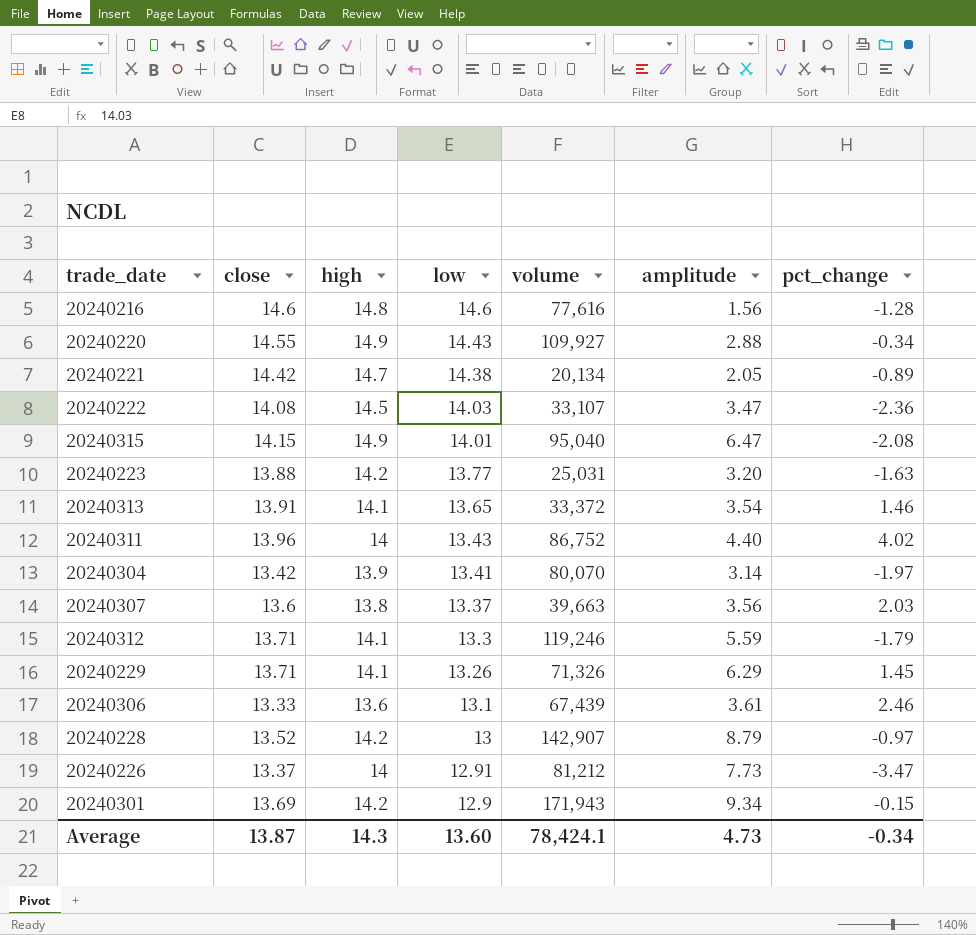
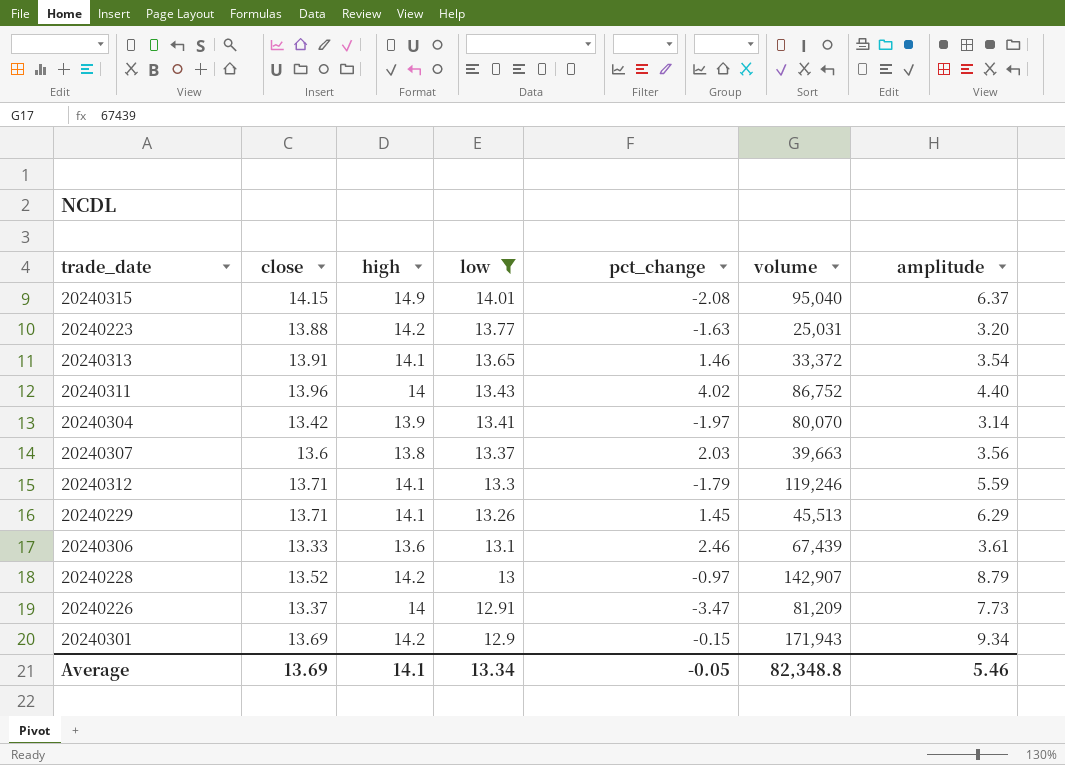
filter: none -> low <= 14.01
column pct_change | position: 7 -> 5
20240315 | amplitude: 6.47 -> 6.37
20240229 | volume: 71,326 -> 45,513
20240226 | volume: 81,212 -> 81,209
Average | close: 13.87 -> 13.69
Average | high: 14.3 -> 14.1
Average | low: 13.60 -> 13.34
Average | pct_change: -0.34 -> -0.05
Average | volume: 78,424.1 -> 82,348.8
Average | amplitude: 4.73 -> 5.46

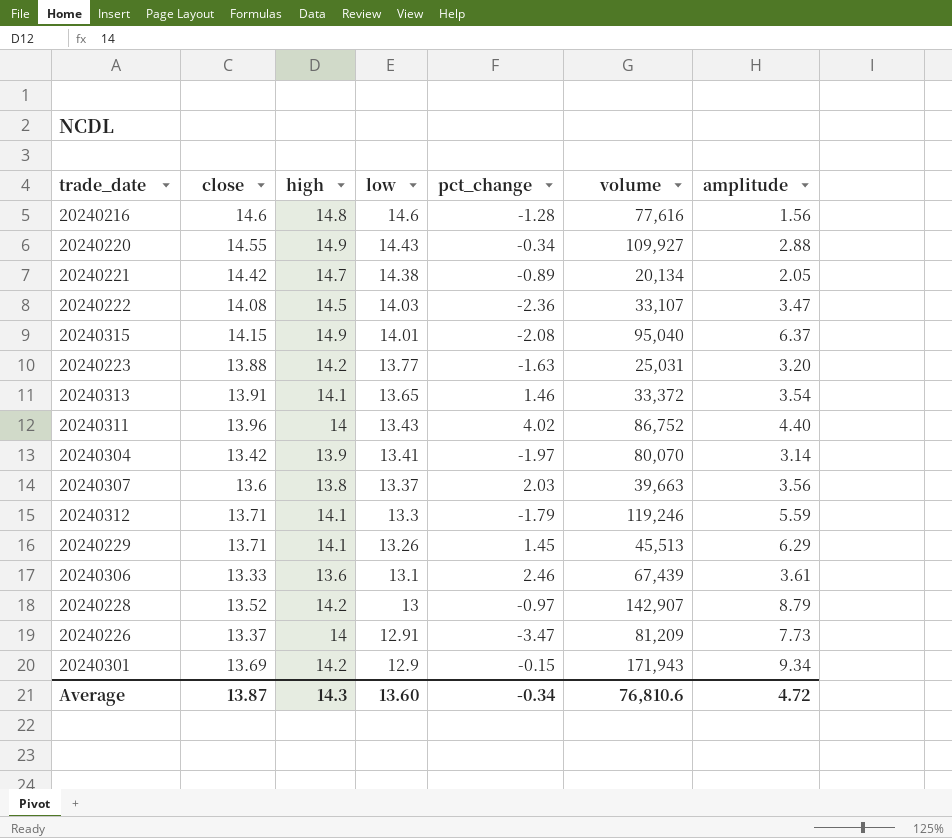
filter: low <= 14.01 -> none
Average | close: 13.69 -> 13.87
Average | high: 14.1 -> 14.3
Average | low: 13.34 -> 13.60
Average | pct_change: -0.05 -> -0.34
Average | volume: 82,348.8 -> 76,810.6
Average | amplitude: 5.46 -> 4.72

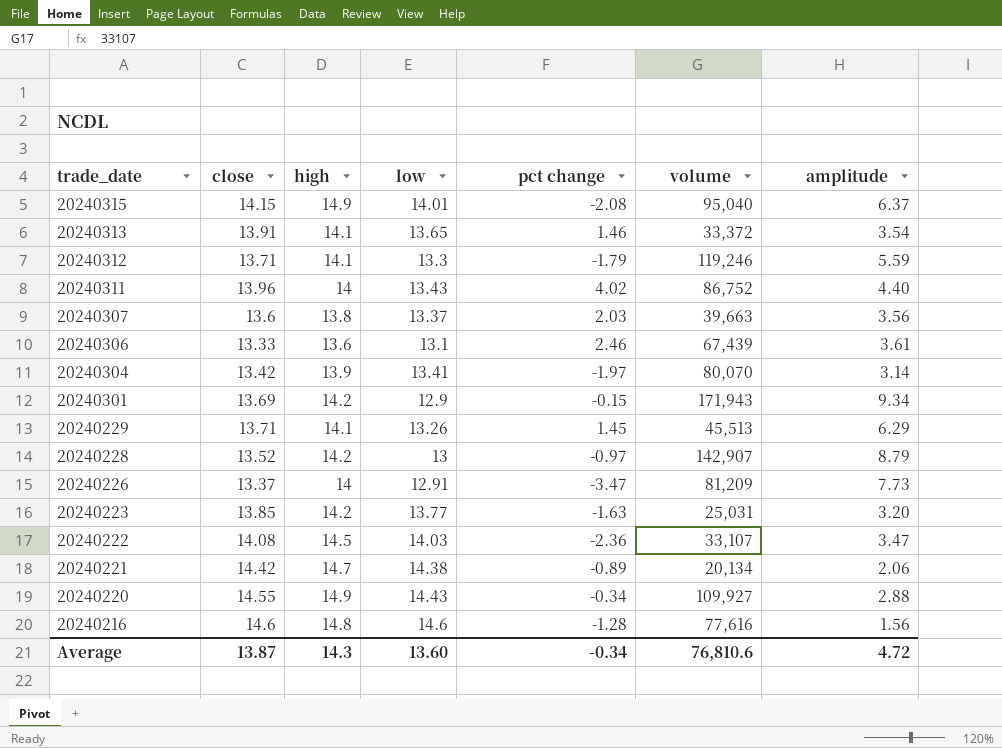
row order: low descending -> trade_date descending
column name: pct_change -> pct change
20240223 | close: 13.88 -> 13.85
20240221 | amplitude: 2.05 -> 2.06

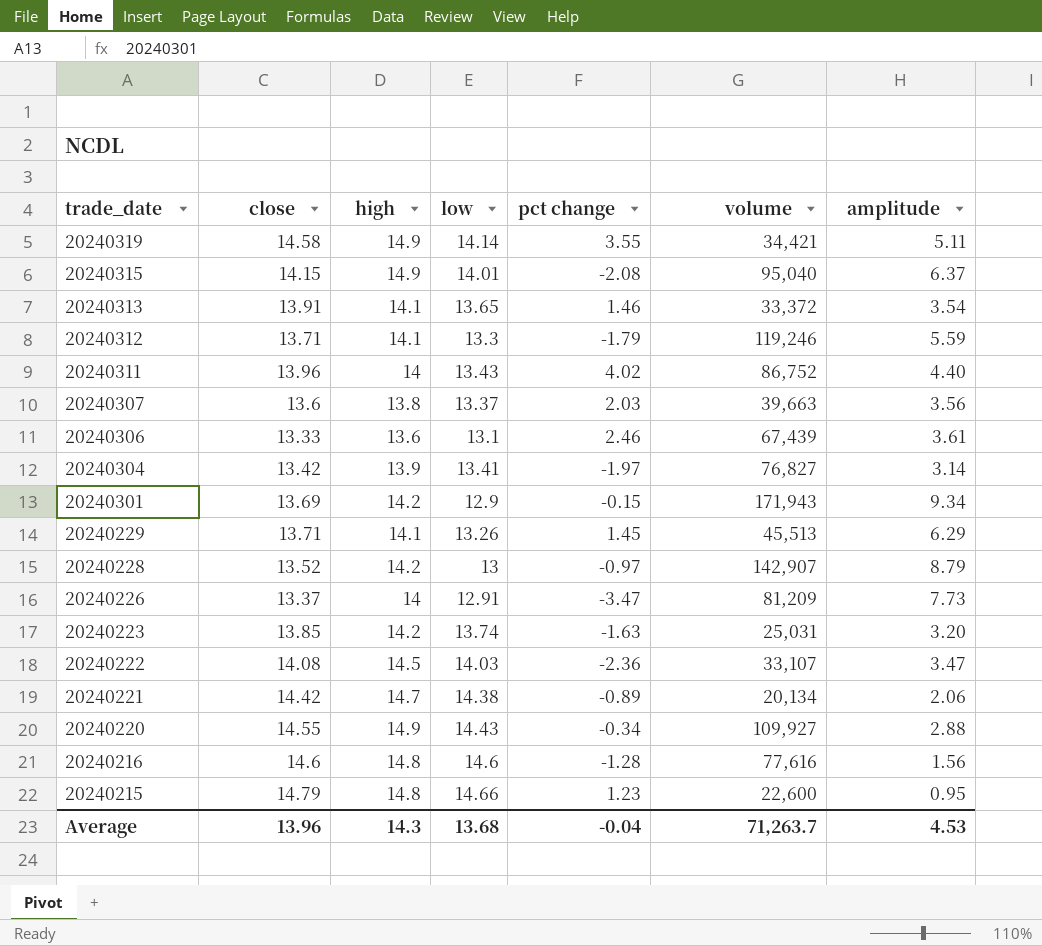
row 20240319: none -> 14.58 | 14.9 | 14.14 | 3.55 | 34,421 | 5.11
20240304 | volume: 80,070 -> 76,827
20240223 | low: 13.77 -> 13.74
row 20240215: none -> 14.79 | 14.8 | 14.66 | 1.23 | 22,600 | 0.95
Average | close: 13.87 -> 13.96
Average | low: 13.60 -> 13.68
Average | pct change: -0.34 -> -0.04
Average | volume: 76,810.6 -> 71,263.7
Average | amplitude: 4.72 -> 4.53

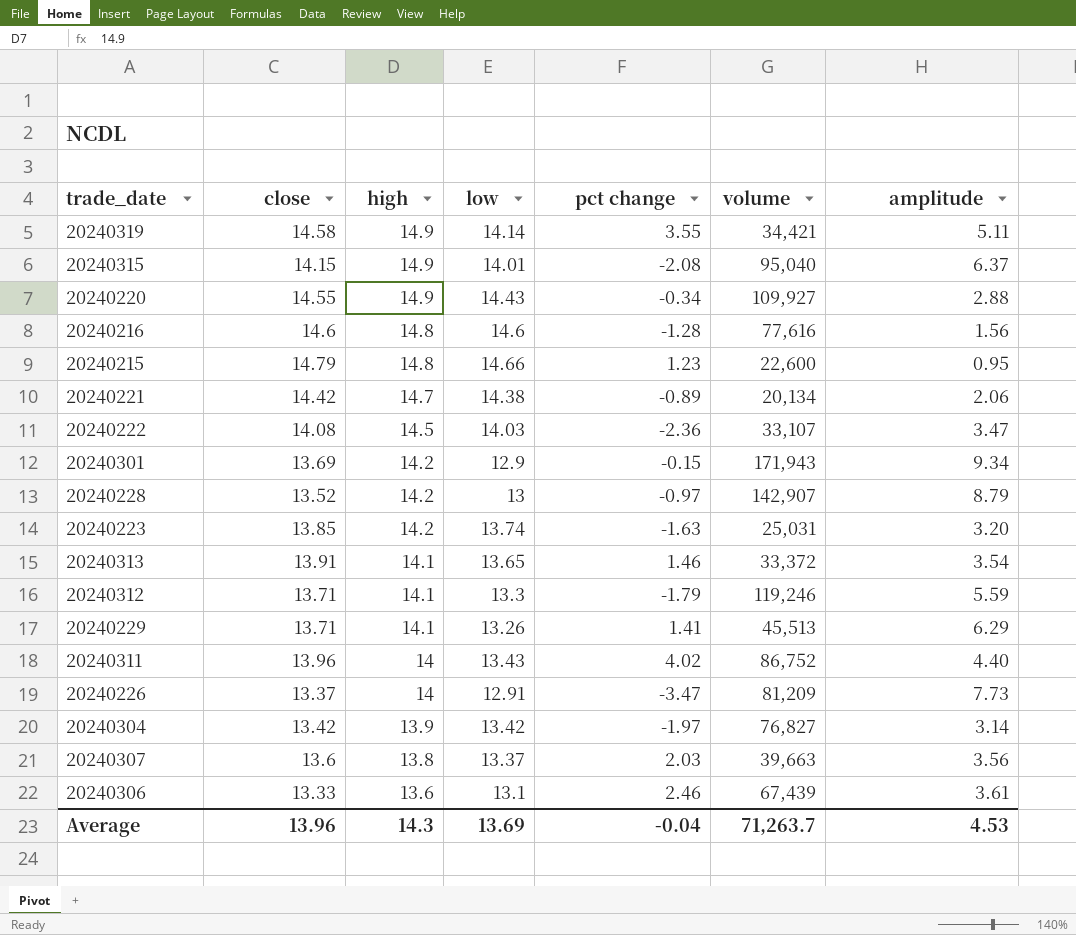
row order: trade_date descending -> high descending
20240229 | pct change: 1.45 -> 1.41
20240304 | low: 13.41 -> 13.42
Average | low: 13.68 -> 13.69

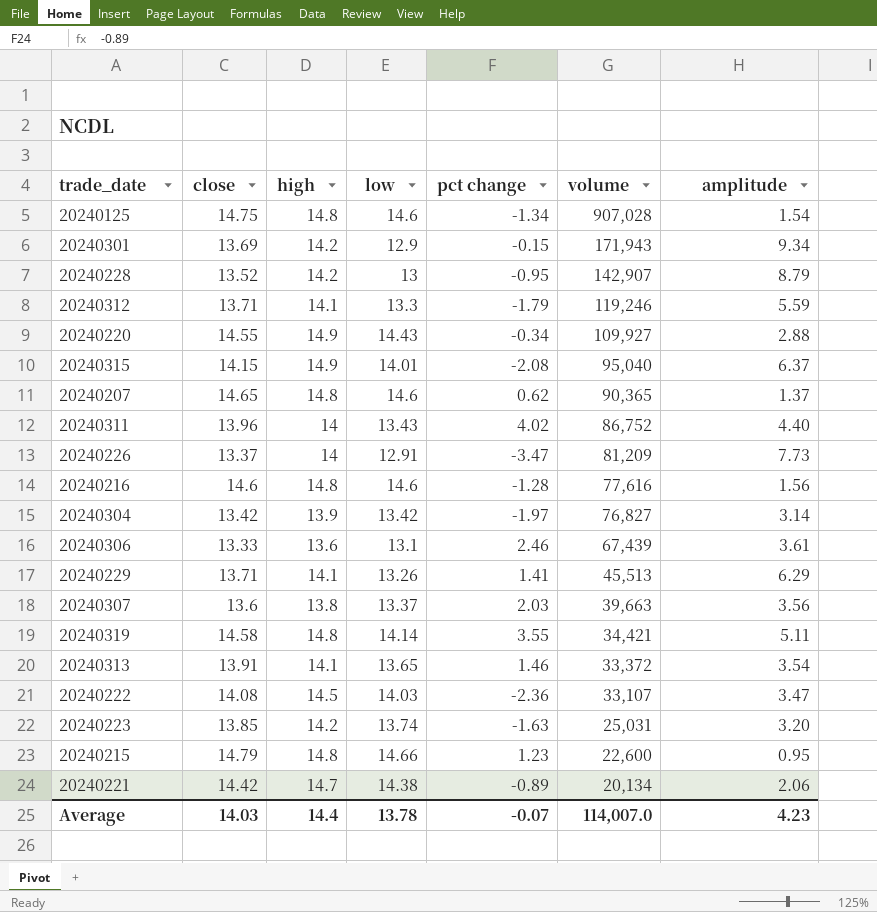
row order: high descending -> volume descending
row 20240125: none -> 14.75 | 14.8 | 14.6 | -1.34 | 907,028 | 1.54
20240228 | pct change: -0.97 -> -0.95
row 20240207: none -> 14.65 | 14.8 | 14.6 | 0.62 | 90,365 | 1.37
20240319 | high: 14.9 -> 14.8
Average | close: 13.96 -> 14.03
Average | high: 14.3 -> 14.4
Average | low: 13.69 -> 13.78
Average | pct change: -0.04 -> -0.07
Average | volume: 71,263.7 -> 114,007.0
Average | amplitude: 4.53 -> 4.23

